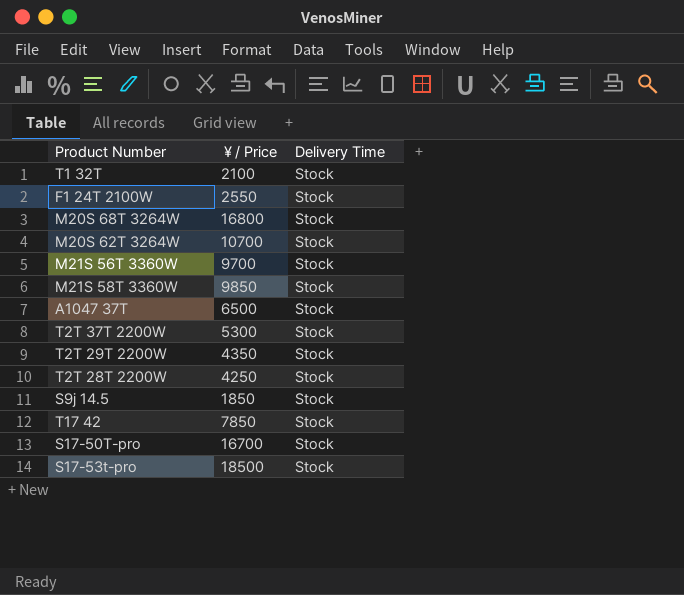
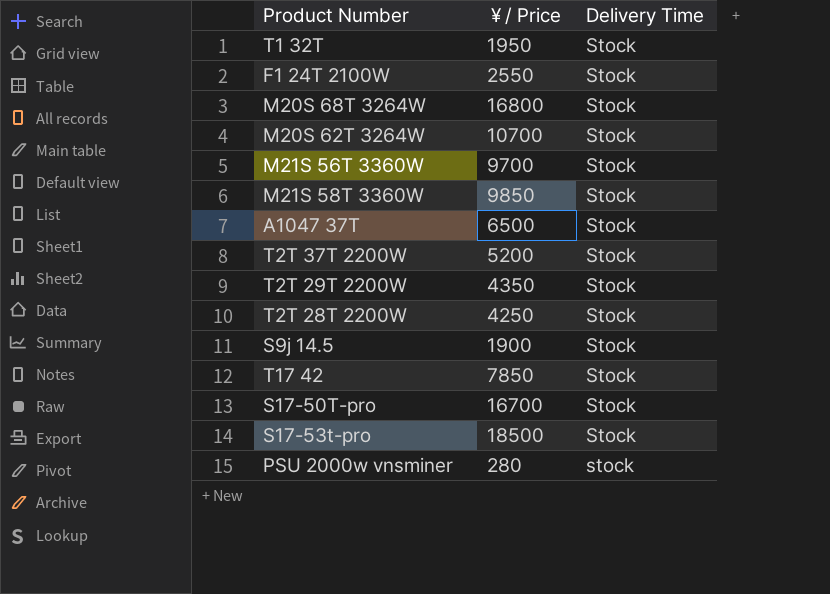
T1 32T | ￥/ Price: 2100 -> 1950
T2T 37T 2200W | ￥/ Price: 5300 -> 5200
S9j 14.5 | ￥/ Price: 1850 -> 1900
row PSU 2000w vnsminer: none -> 280 | stock

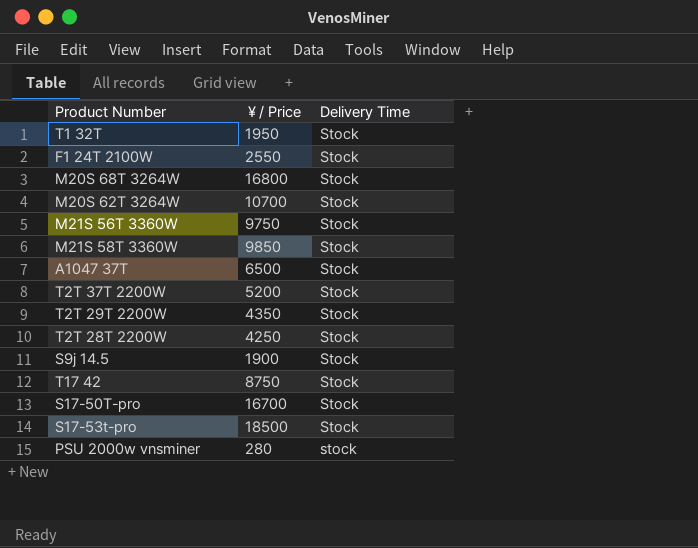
M21S 56T 3360W | ￥/ Price: 9700 -> 9750
T17 42 | ￥/ Price: 7850 -> 8750

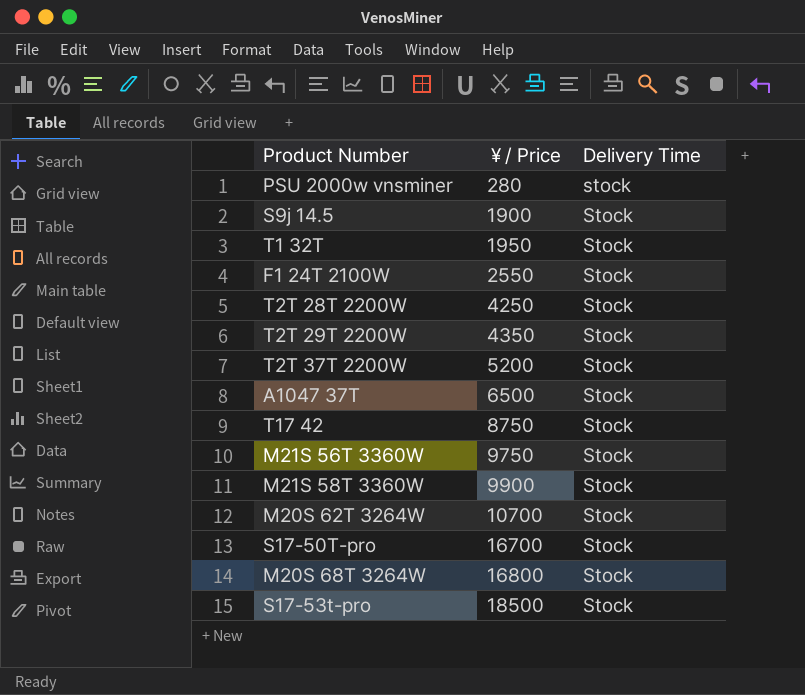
row order: none -> ￥/ Price ascending
M21S 58T 3360W | ￥/ Price: 9850 -> 9900

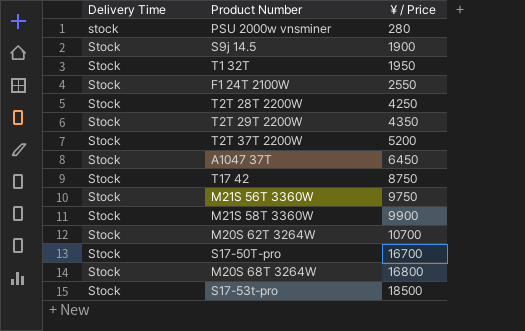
column Delivery Time | position: 3 -> 1
A1047 37T | ￥/ Price: 6500 -> 6450

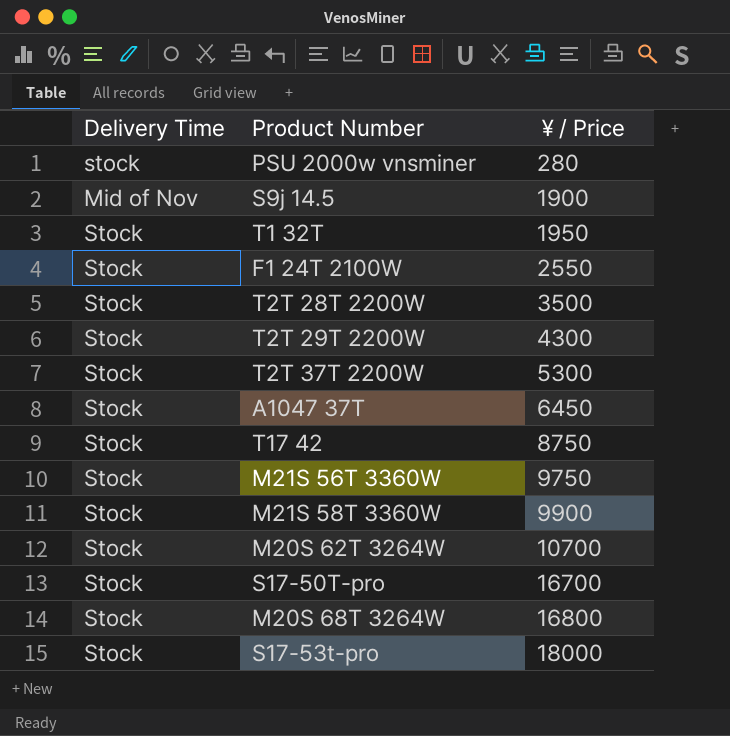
S9j 14.5 | Delivery Time: Stock -> Mid of Nov
T2T 28T 2200W | ￥/ Price: 4250 -> 3500
T2T 29T 2200W | ￥/ Price: 4350 -> 4300
T2T 37T 2200W | ￥/ Price: 5200 -> 5300
S17-53t-pro | ￥/ Price: 18500 -> 18000

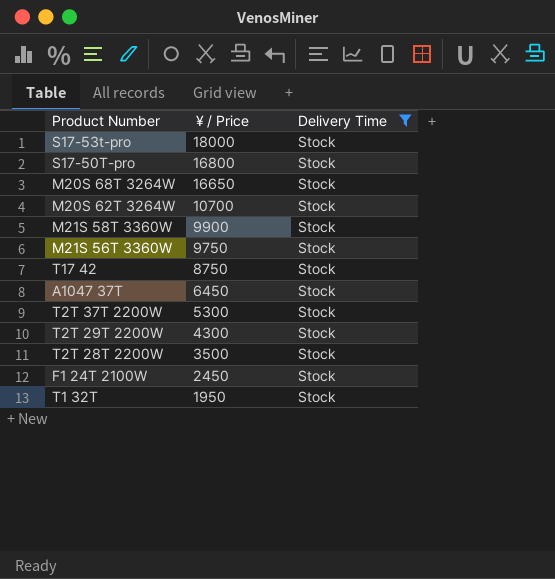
filter: none -> Delivery Time = Stock
row order: ￥/ Price ascending -> ￥/ Price descending
column Delivery Time | position: 1 -> 3
S17-50T-pro | ￥/ Price: 16700 -> 16800
M20S 68T 3264W | ￥/ Price: 16800 -> 16650
F1 24T 2100W | ￥/ Price: 2550 -> 2450

